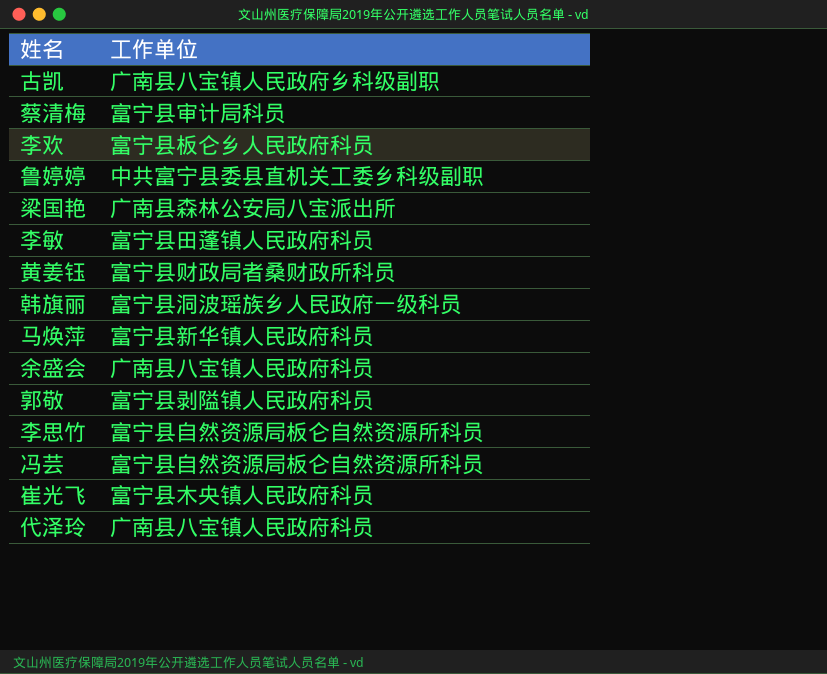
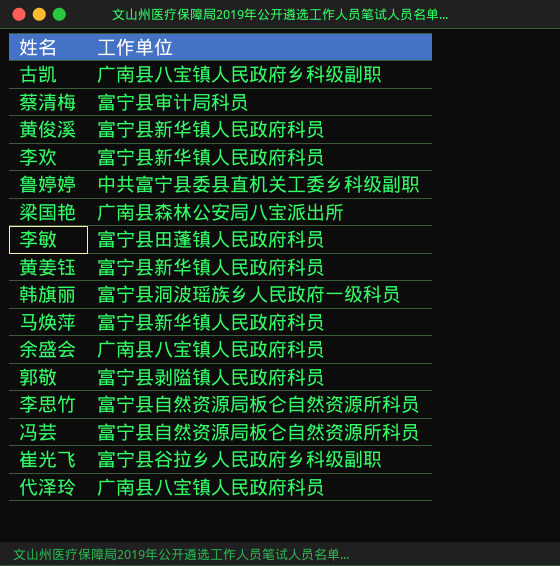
row 黄俊溪: none -> 富宁县新华镇人民政府科员
李欢 | 工作单位: 富宁县板仑乡人民政府科员 -> 富宁县新华镇人民政府科员
黄姜钰 | 工作单位: 富宁县财政局者桑财政所科员 -> 富宁县新华镇人民政府科员
崔光飞 | 工作单位: 富宁县木央镇人民政府科员 -> 富宁县谷拉乡人民政府乡科级副职

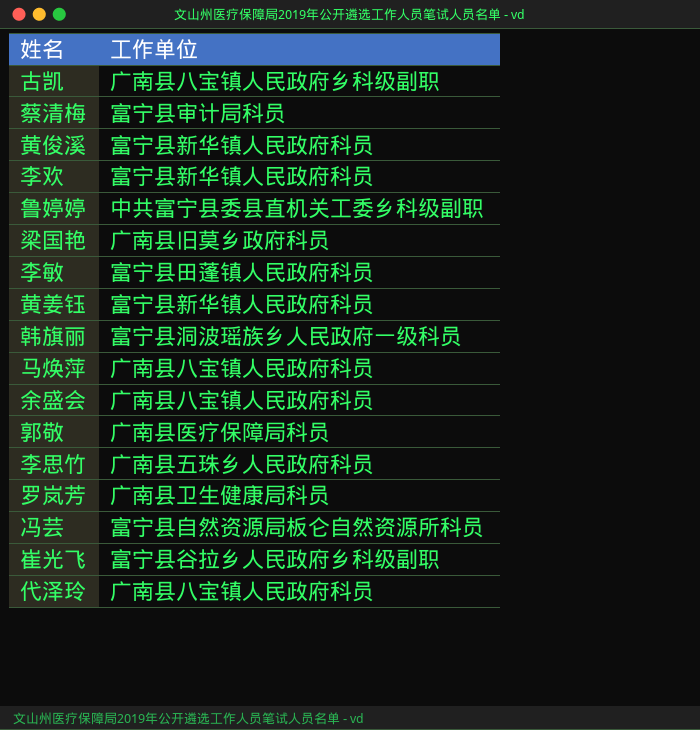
梁国艳 | 工作单位: 广南县森林公安局八宝派出所 -> 广南县旧莫乡政府科员
马焕萍 | 工作单位: 富宁县新华镇人民政府科员 -> 广南县八宝镇人民政府科员
郭敬 | 工作单位: 富宁县剥隘镇人民政府科员 -> 广南县医疗保障局科员
李思竹 | 工作单位: 富宁县自然资源局板仑自然资源所科员 -> 广南县五珠乡人民政府科员
row 罗岚芳: none -> 广南县卫生健康局科员

